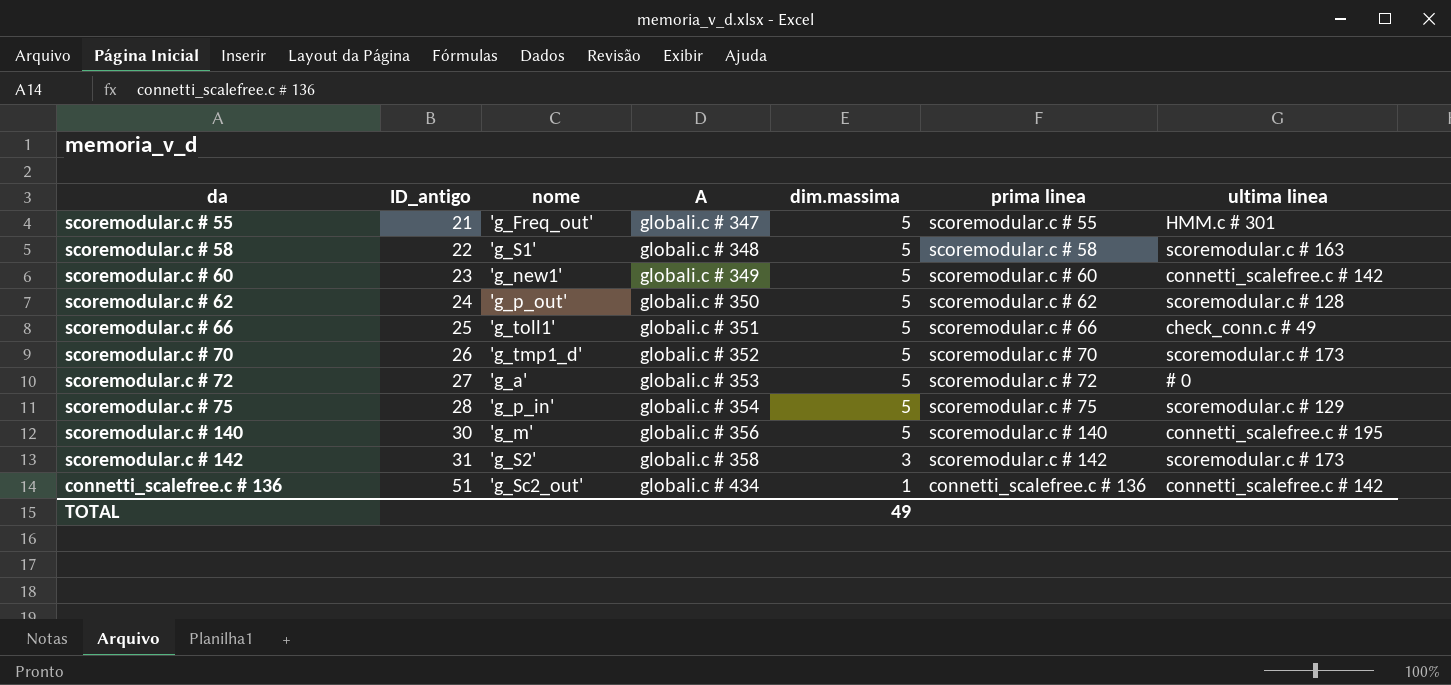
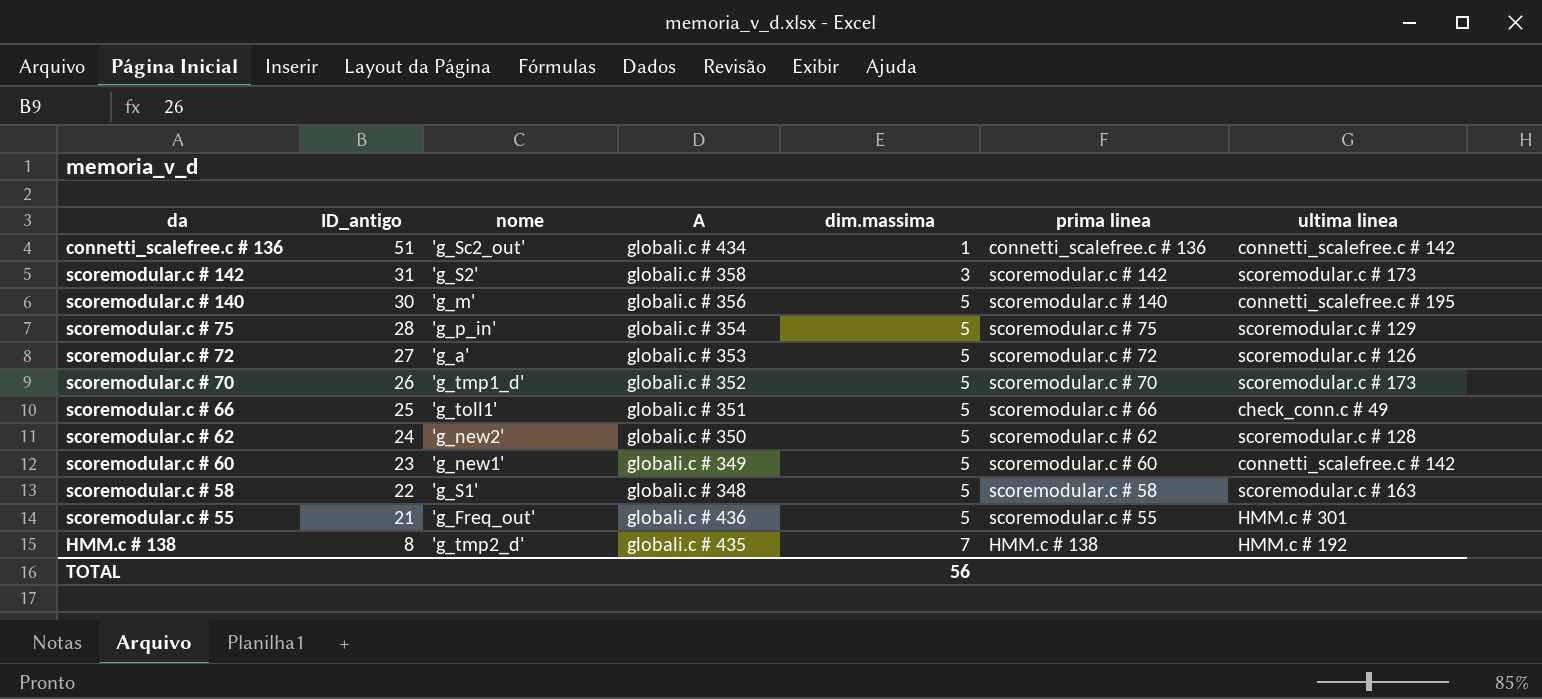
row order: ID_antigo ascending -> ID_antigo descending
scoremodular.c # 72 | ultima linea: # 0 -> scoremodular.c # 126
scoremodular.c # 62 | nome: 'g_p_out' -> 'g_new2'
scoremodular.c # 55 | A: globali.c # 347 -> globali.c # 436
row HMM.c # 138: none -> 8 | 'g_tmp2_d' | globali.c # 435 | 7 | HMM.c # 138 | HMM.c # 192
TOTAL | dim.massima: 49 -> 56

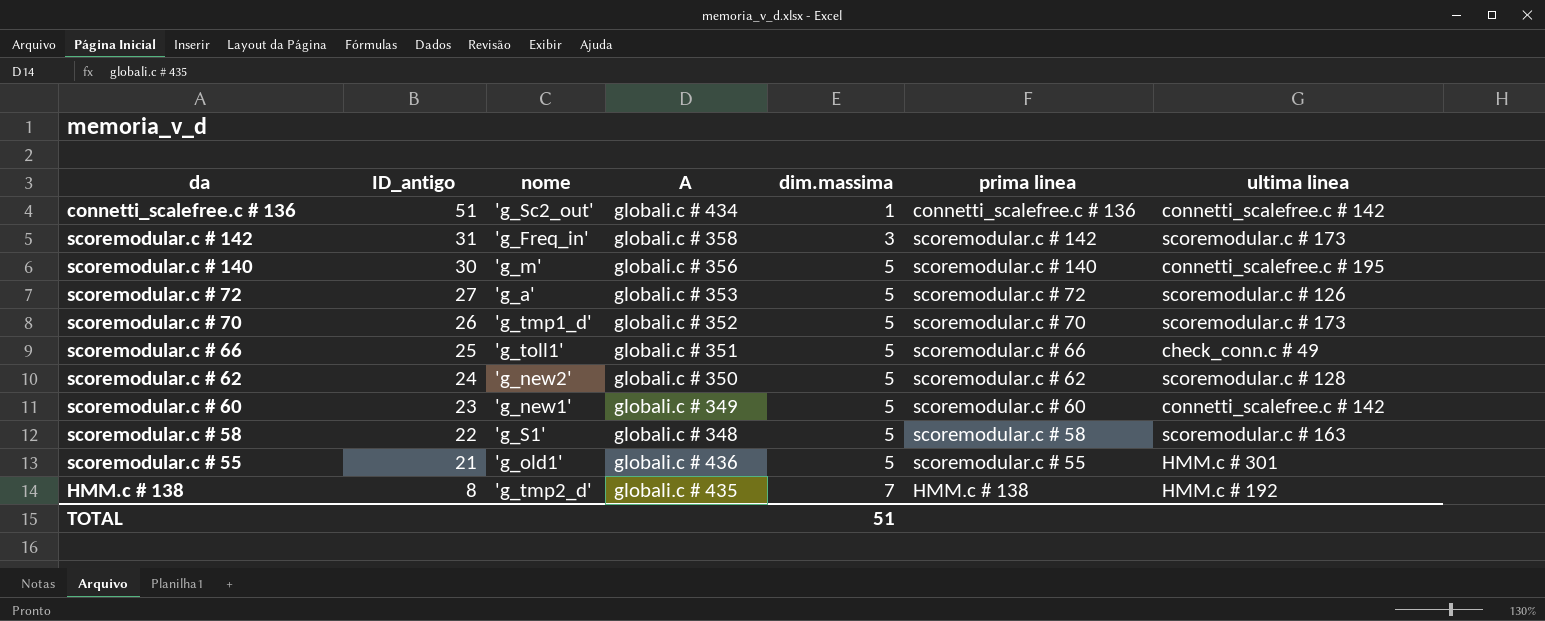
row scoremodular.c # 75: 28 | 'g_p_in' | globali.c # 354 | 5 | scoremodular.c # 75 | scoremodular.c # 129 -> none
scoremodular.c # 142 | nome: 'g_S2' -> 'g_Freq_in'
scoremodular.c # 55 | nome: 'g_Freq_out' -> 'g_old1'
TOTAL | dim.massima: 56 -> 51

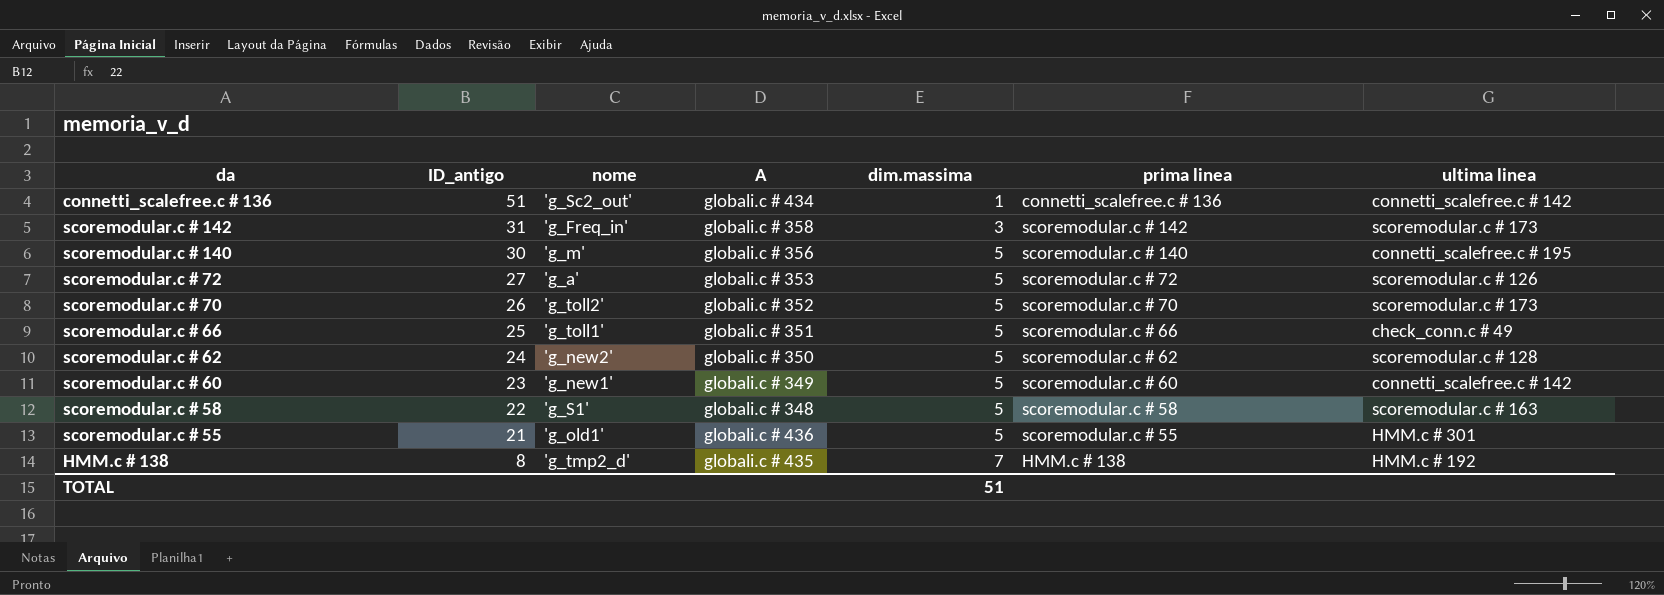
scoremodular.c # 70 | nome: 'g_tmp1_d' -> 'g_toll2'

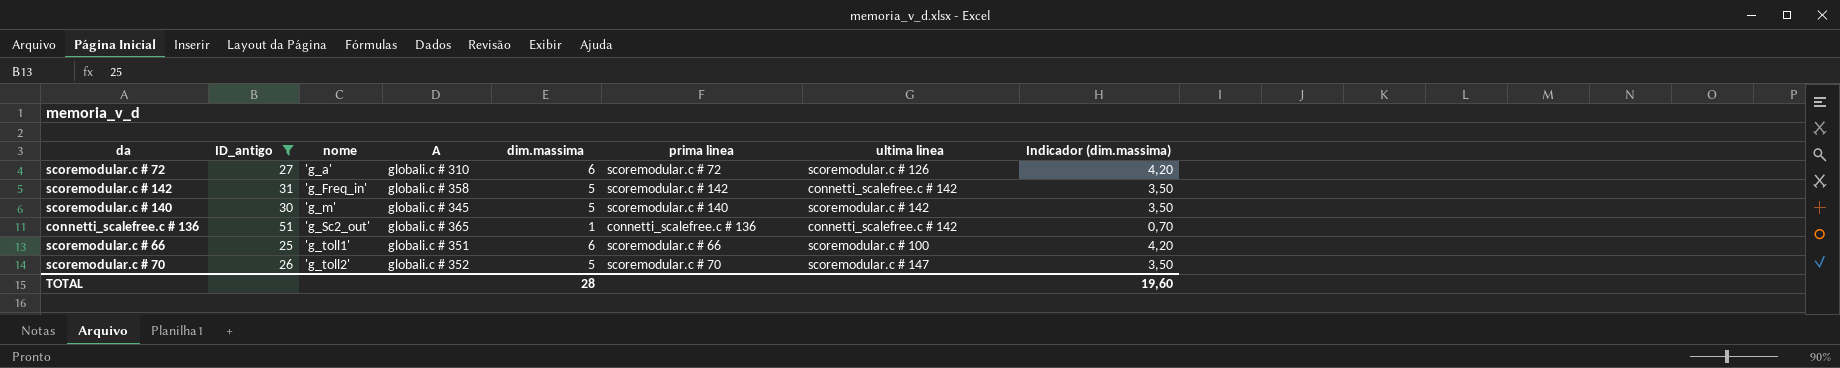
filter: none -> ID_antigo >= 25
row order: ID_antigo descending -> nome ascending
column Indicador (dim.massima) | formula: none -> [dim.massima] * 0,7
scoremodular.c # 72 | A: globali.c # 353 -> globali.c # 310
scoremodular.c # 72 | dim.massima: 5 -> 6
scoremodular.c # 142 | dim.massima: 3 -> 5
scoremodular.c # 142 | ultima linea: scoremodular.c # 173 -> connetti_scalefree.c # 142
scoremodular.c # 140 | A: globali.c # 356 -> globali.c # 345
scoremodular.c # 140 | ultima linea: connetti_scalefree.c # 195 -> scoremodular.c # 142
connetti_scalefree.c # 136 | A: globali.c # 434 -> globali.c # 365
scoremodular.c # 66 | dim.massima: 5 -> 6
scoremodular.c # 66 | ultima linea: check_conn.c # 49 -> scoremodular.c # 100
scoremodular.c # 70 | ultima linea: scoremodular.c # 173 -> scoremodular.c # 147
TOTAL | dim.massima: 51 -> 28

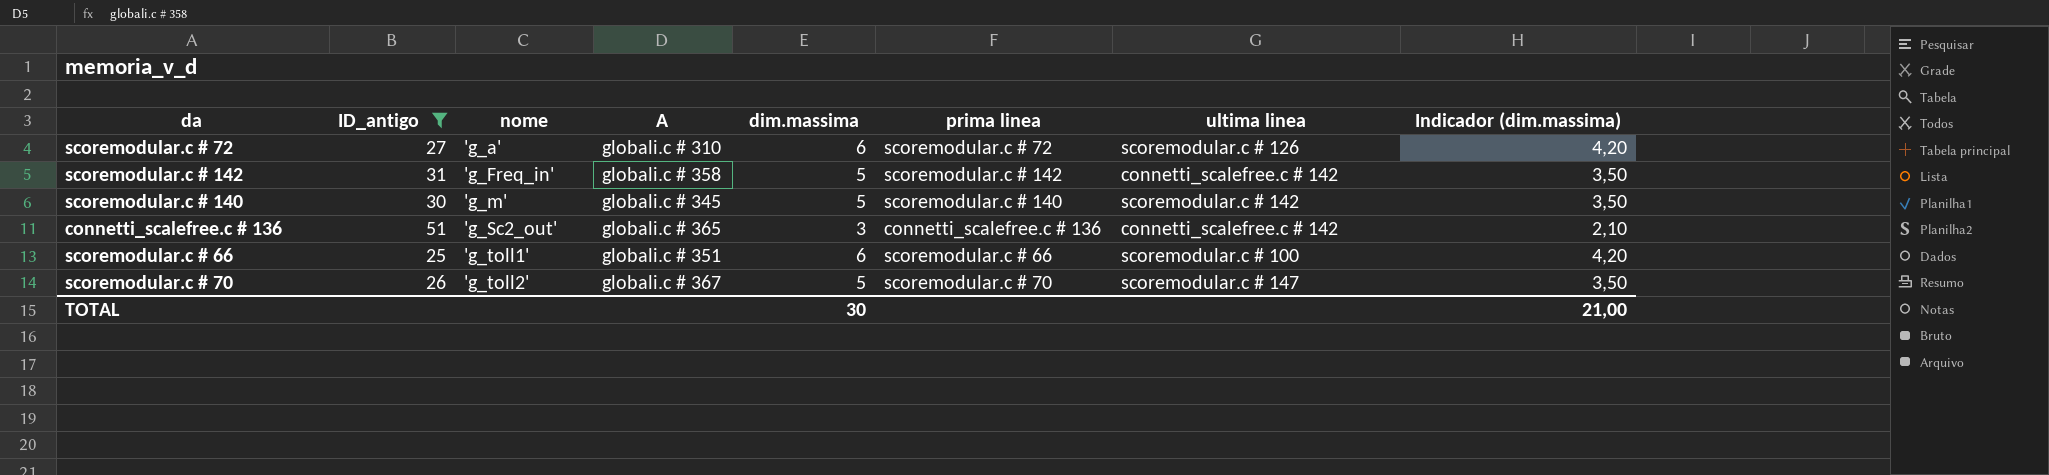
connetti_scalefree.c # 136 | dim.massima: 1 -> 3
connetti_scalefree.c # 136 | Indicador (dim.massima): 0,70 -> 2,10
scoremodular.c # 70 | A: globali.c # 352 -> globali.c # 367
TOTAL | dim.massima: 28 -> 30
TOTAL | Indicador (dim.massima): 19,60 -> 21,00

